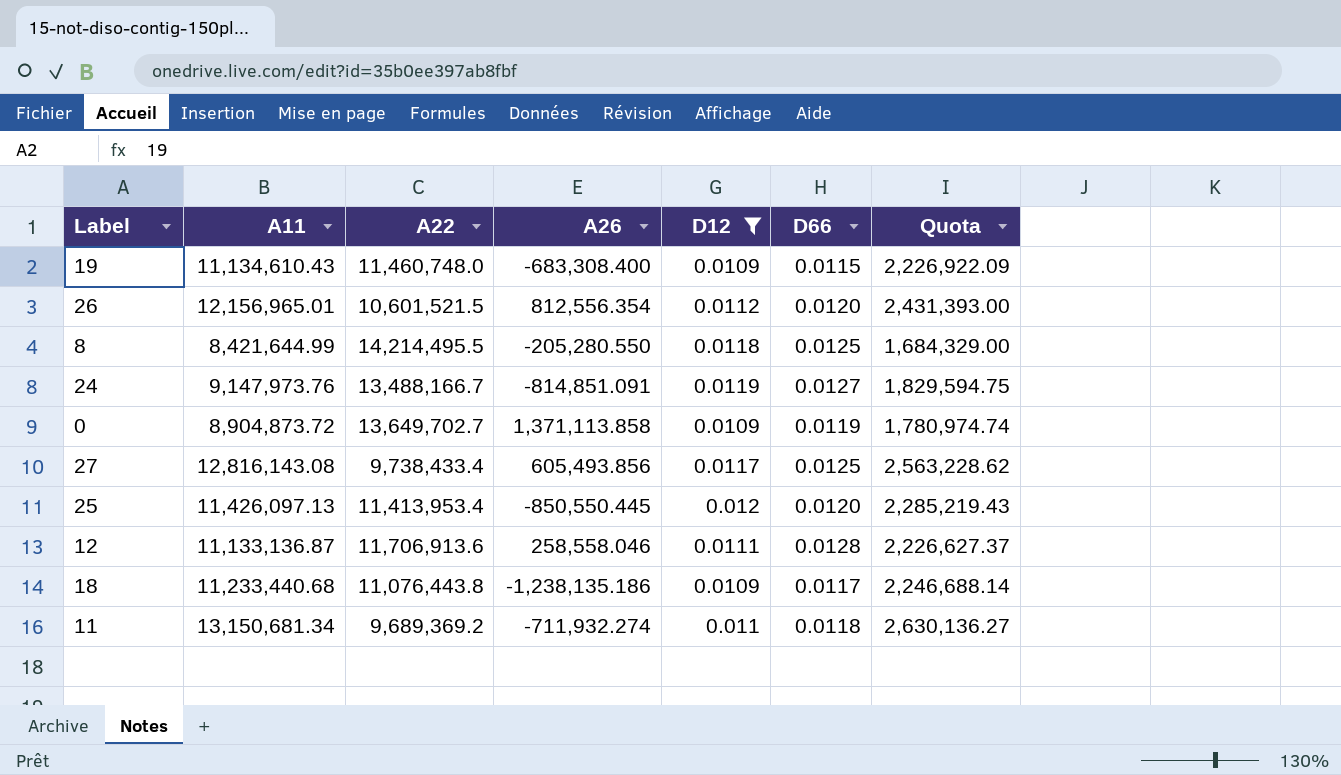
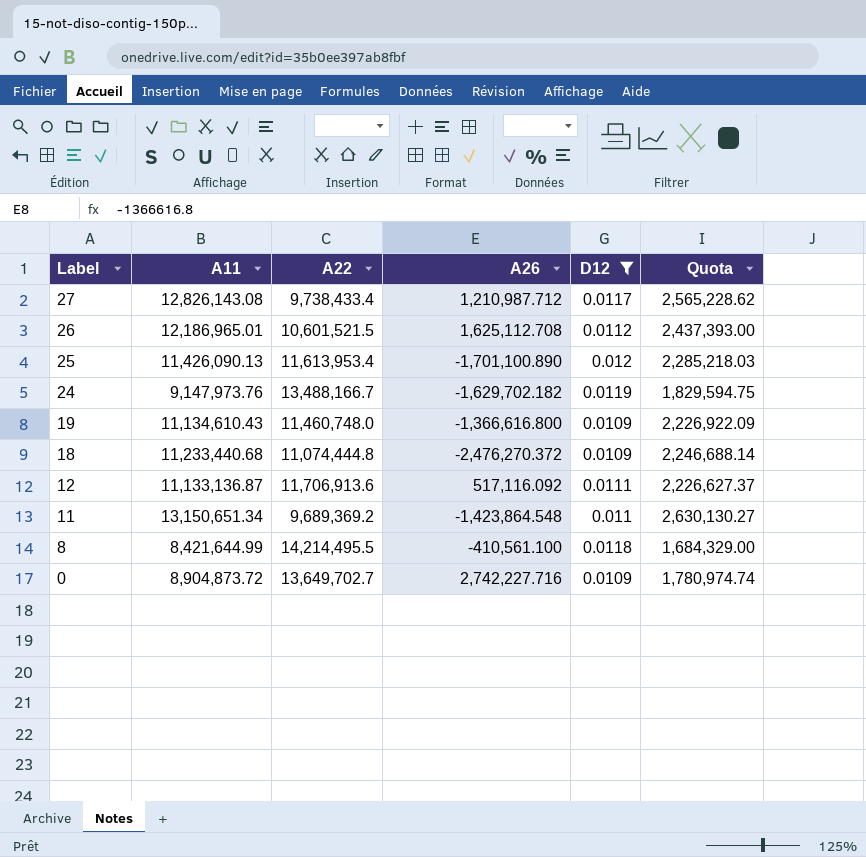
row order: none -> Label descending
column D66 | position: 6 -> none
27 | A11: 12,816,143.08 -> 12,826,143.08
27 | A26: 605,493.856 -> 1,210,987.712
27 | Quota: 2,563,228.62 -> 2,565,228.62
26 | A11: 12,156,965.01 -> 12,186,965.01
26 | A26: 812,556.354 -> 1,625,112.708
26 | Quota: 2,431,393.00 -> 2,437,393.00
25 | A11: 11,426,097.13 -> 11,426,090.13
25 | A22: 11,413,953.4 -> 11,613,953.4
25 | A26: -850,550.445 -> -1,701,100.890
25 | Quota: 2,285,219.43 -> 2,285,218.03
24 | A26: -814,851.091 -> -1,629,702.182
19 | A26: -683,308.400 -> -1,366,616.800
18 | A22: 11,076,443.8 -> 11,074,444.8
18 | A26: -1,238,135.186 -> -2,476,270.372
12 | A26: 258,558.046 -> 517,116.092
11 | A11: 13,150,681.34 -> 13,150,651.34
11 | A26: -711,932.274 -> -1,423,864.548
11 | Quota: 2,630,136.27 -> 2,630,130.27
8 | A26: -205,280.550 -> -410,561.100
0 | A26: 1,371,113.858 -> 2,742,227.716

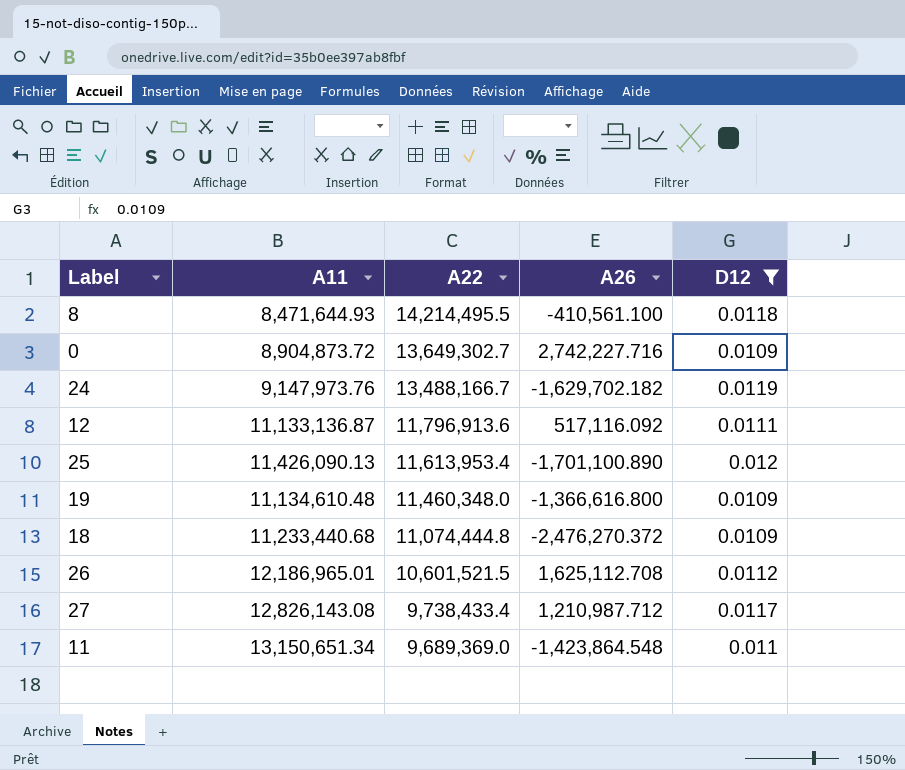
row order: Label descending -> A22 descending
column Quota | formula: [A11] * 0.2 -> none
8 | A11: 8,421,644.99 -> 8,471,644.93
0 | A22: 13,649,702.7 -> 13,649,302.7
12 | A22: 11,706,913.6 -> 11,796,913.6
19 | A11: 11,134,610.43 -> 11,134,610.48
19 | A22: 11,460,748.0 -> 11,460,348.0
11 | A22: 9,689,369.2 -> 9,689,369.0

